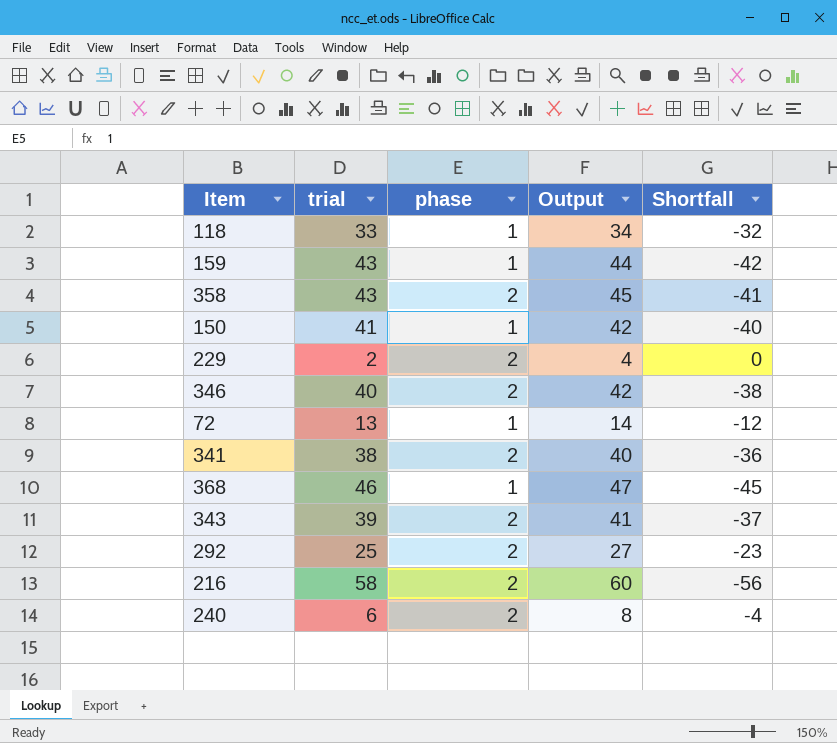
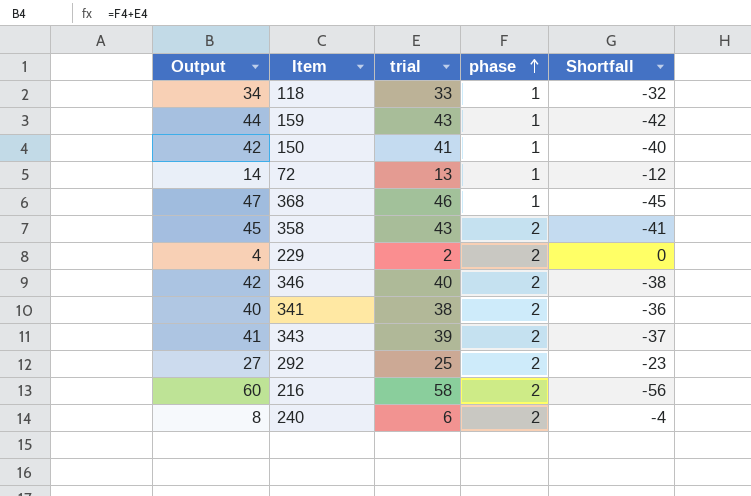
row order: none -> phase ascending
column Output | position: 4 -> 1

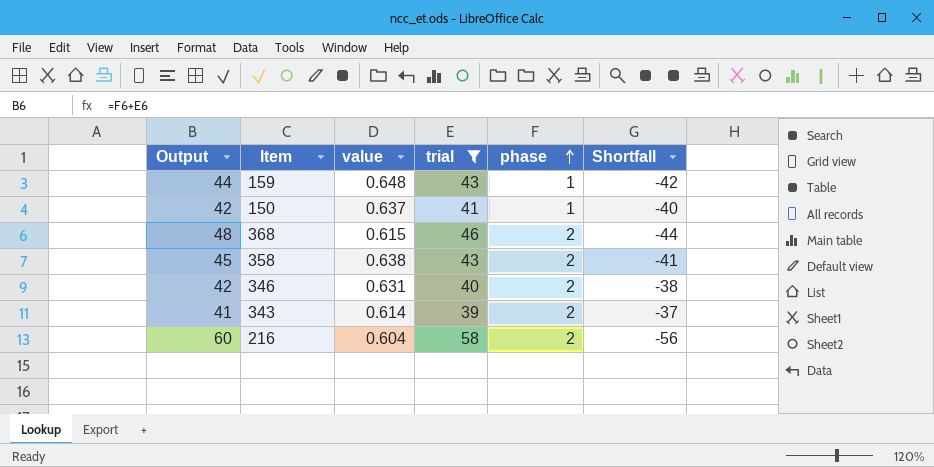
filter: none -> trial >= 39
column value | position: none -> 3
368 | Output: 47 -> 48
368 | phase: 1 -> 2
368 | Shortfall: -45 -> -44

